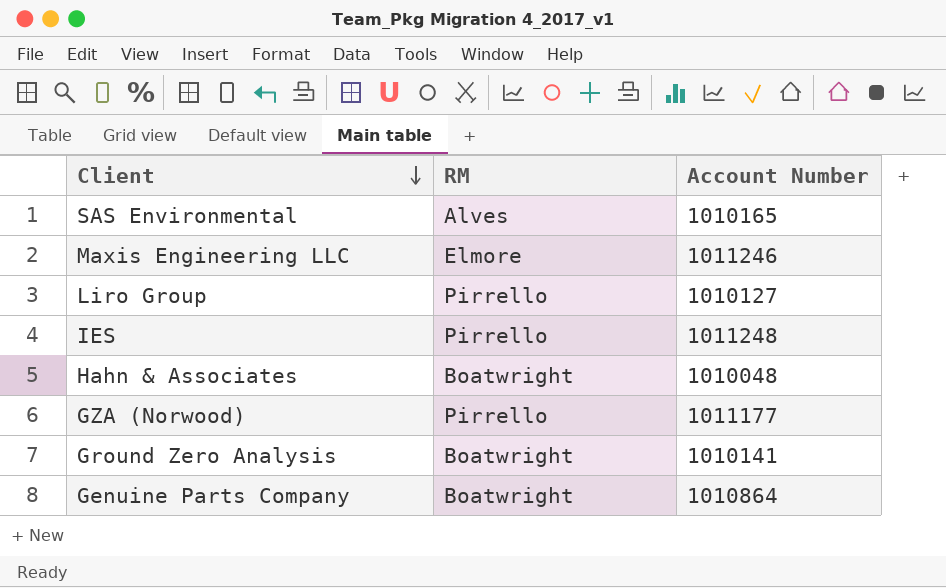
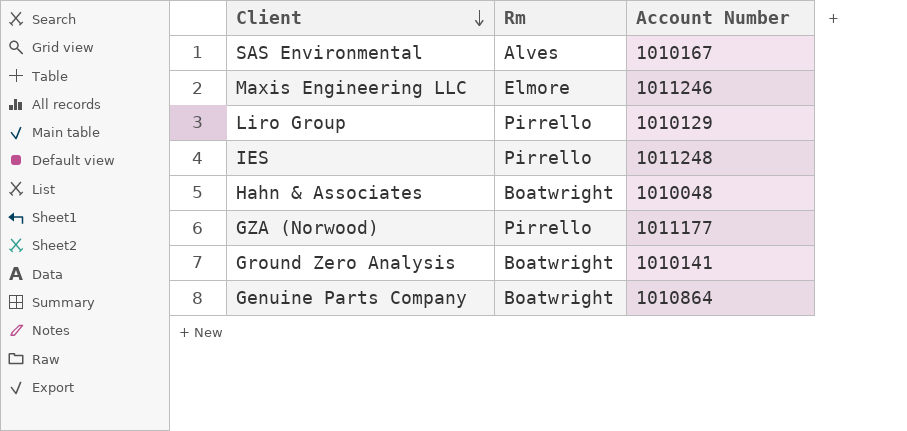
column name: RM -> Rm
SAS Environmental | Account Number: 1010165 -> 1010167
Liro Group | Account Number: 1010127 -> 1010129

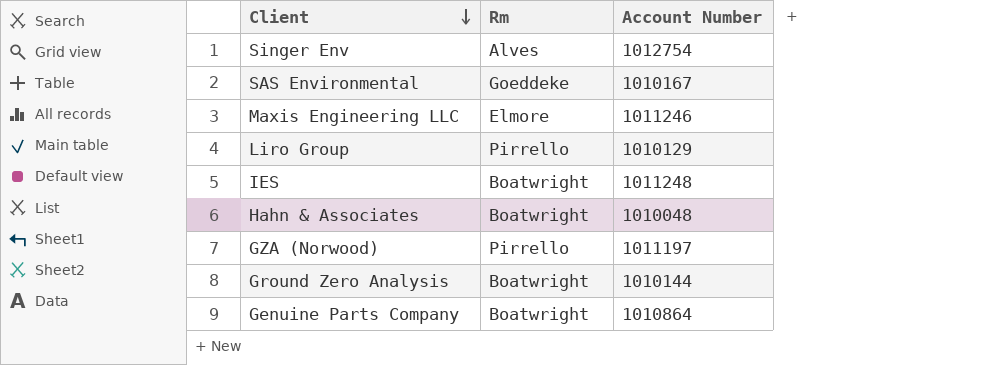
row Singer Env: none -> Alves | 1012754
SAS Environmental | Rm: Alves -> Goeddeke
IES | Rm: Pirrello -> Boatwright
GZA (Norwood) | Account Number: 1011177 -> 1011197
Ground Zero Analysis | Account Number: 1010141 -> 1010144

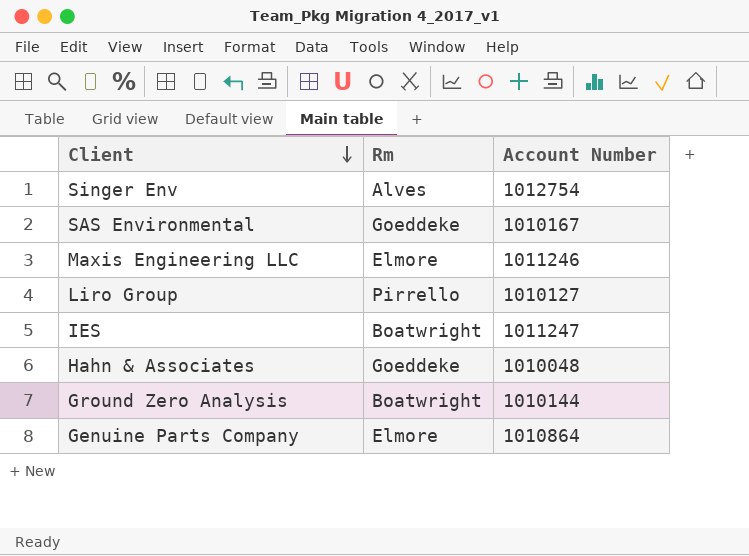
row GZA (Norwood): Pirrello | 1011197 -> none
Liro Group | Account Number: 1010129 -> 1010127
IES | Account Number: 1011248 -> 1011247
Hahn & Associates | Rm: Boatwright -> Goeddeke
Genuine Parts Company | Rm: Boatwright -> Elmore

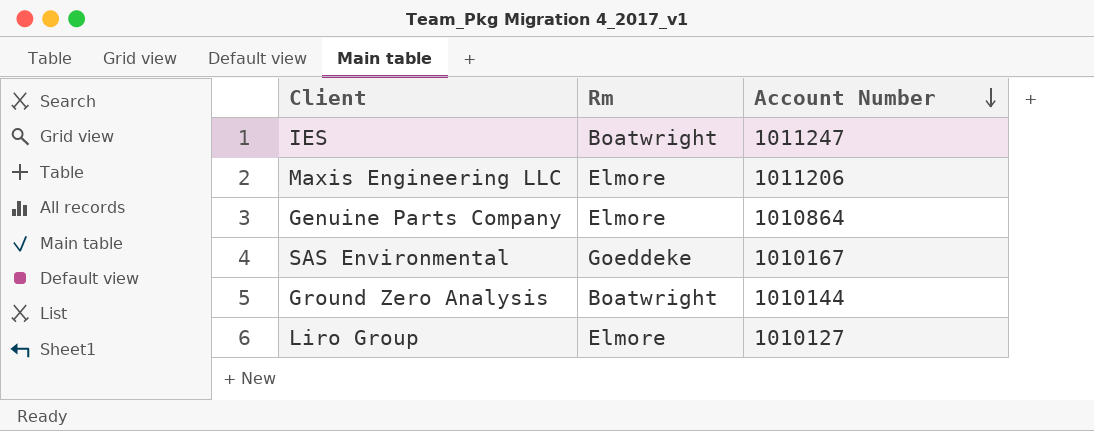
row order: Client descending -> Account Number descending
row Singer Env: Alves | 1012754 -> none
row Hahn & Associates: Goeddeke | 1010048 -> none
Maxis Engineering LLC | Account Number: 1011246 -> 1011206
Liro Group | Rm: Pirrello -> Elmore

